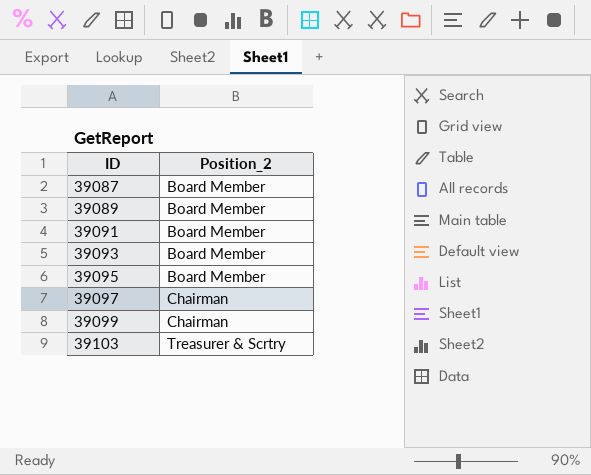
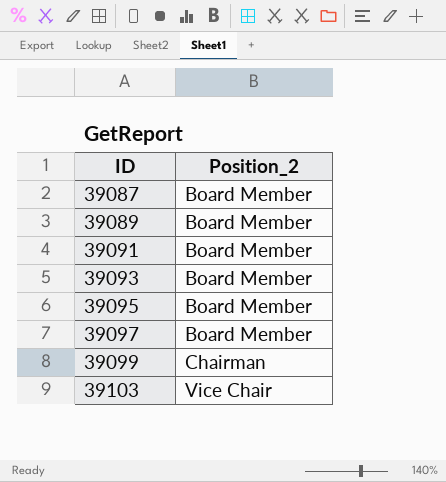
39097 | Position_2: Chairman -> Board Member
39103 | Position_2: Treasurer & Scrtry -> Vice Chair

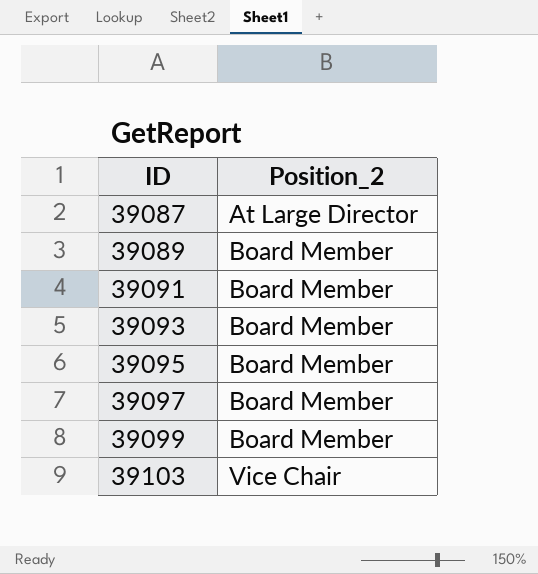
39087 | Position_2: Board Member -> At Large Director
39099 | Position_2: Chairman -> Board Member

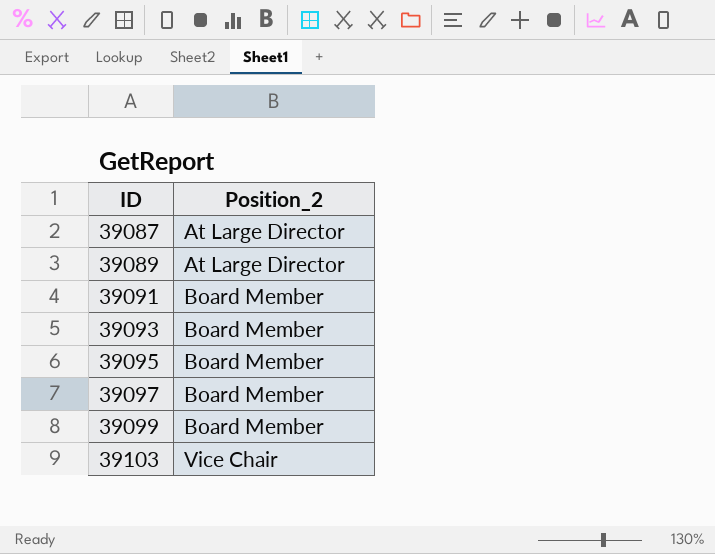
39089 | Position_2: Board Member -> At Large Director

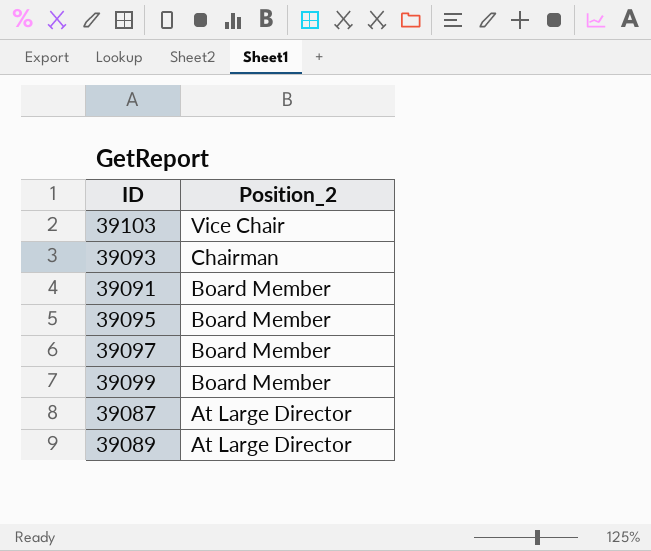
row order: ID ascending -> Position_2 descending
39093 | Position_2: Board Member -> Chairman

